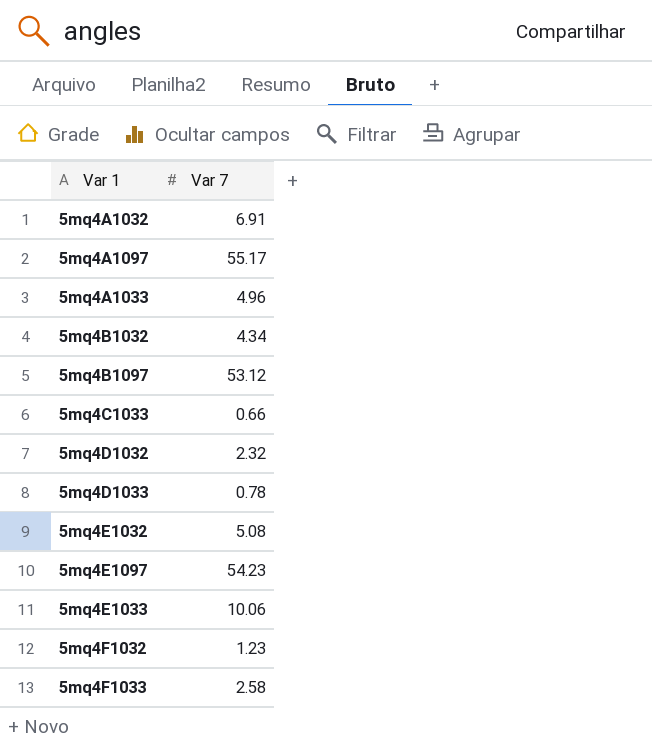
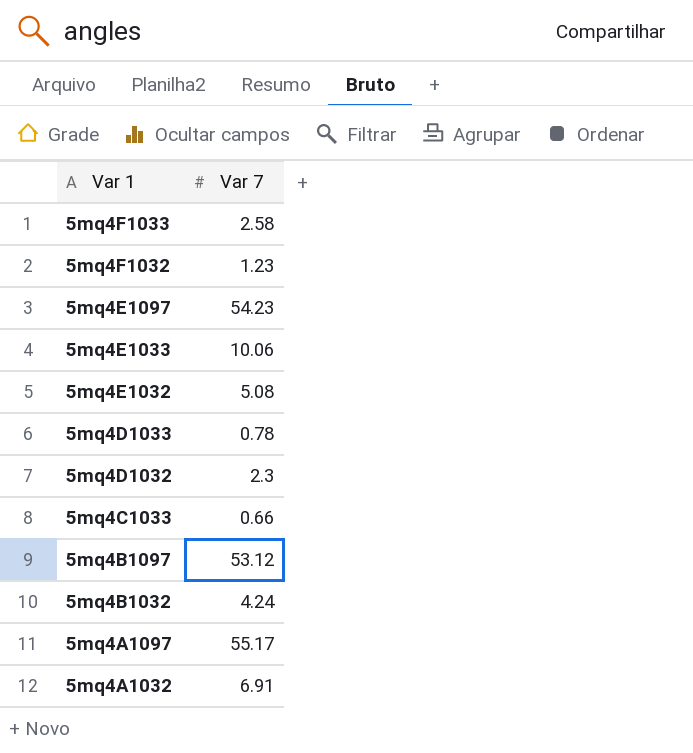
row order: none -> Var 1 descending
row 5mq4A1033: 4.96 -> none
5mq4D1032 | Var 7: 2.32 -> 2.3
5mq4B1032 | Var 7: 4.34 -> 4.24

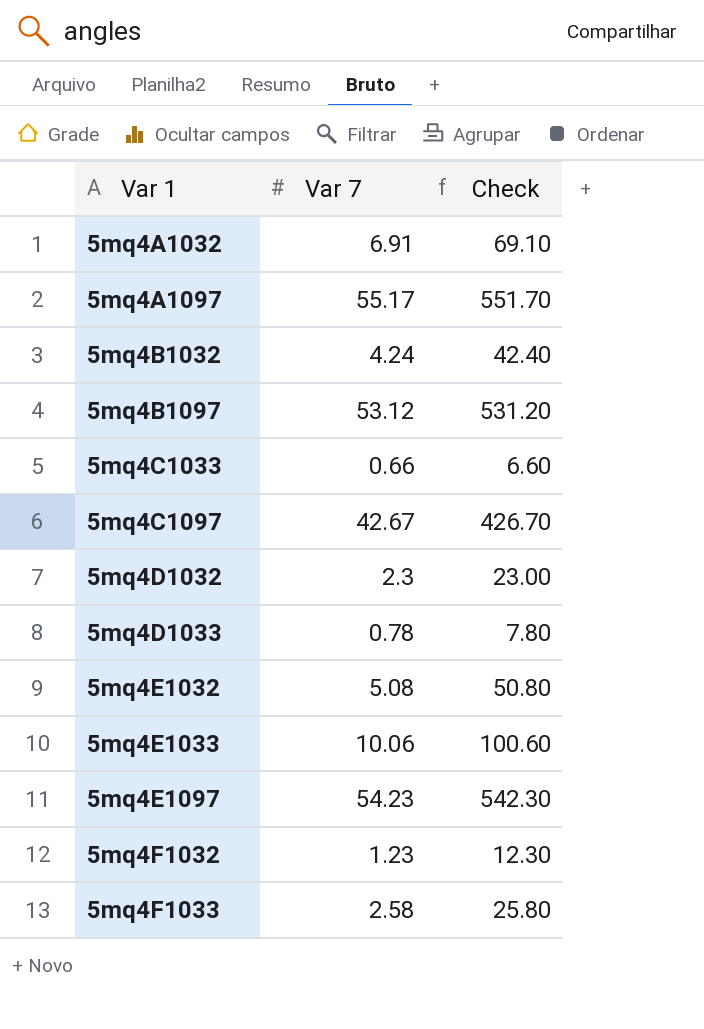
row order: Var 1 descending -> Var 1 ascending
column Check | formula: none -> [Var 7] * 10
row 5mq4C1097: none -> 42.67 | 426.70

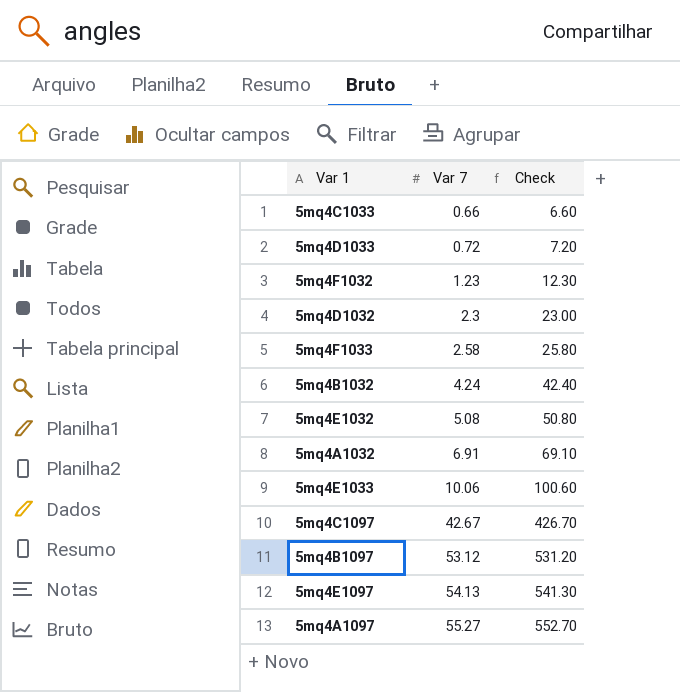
row order: Var 1 ascending -> Var 7 ascending
5mq4D1033 | Var 7: 0.78 -> 0.72
5mq4D1033 | Check: 7.80 -> 7.20
5mq4E1097 | Var 7: 54.23 -> 54.13
5mq4E1097 | Check: 542.30 -> 541.30
5mq4A1097 | Var 7: 55.17 -> 55.27
5mq4A1097 | Check: 551.70 -> 552.70

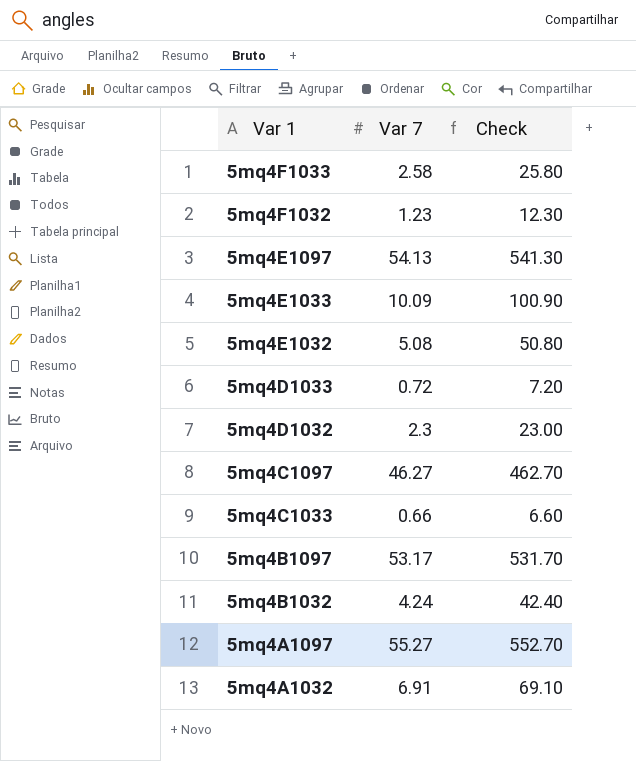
row order: Var 7 ascending -> Var 1 descending
5mq4E1033 | Var 7: 10.06 -> 10.09
5mq4E1033 | Check: 100.60 -> 100.90
5mq4C1097 | Var 7: 42.67 -> 46.27
5mq4C1097 | Check: 426.70 -> 462.70
5mq4B1097 | Var 7: 53.12 -> 53.17
5mq4B1097 | Check: 531.20 -> 531.70

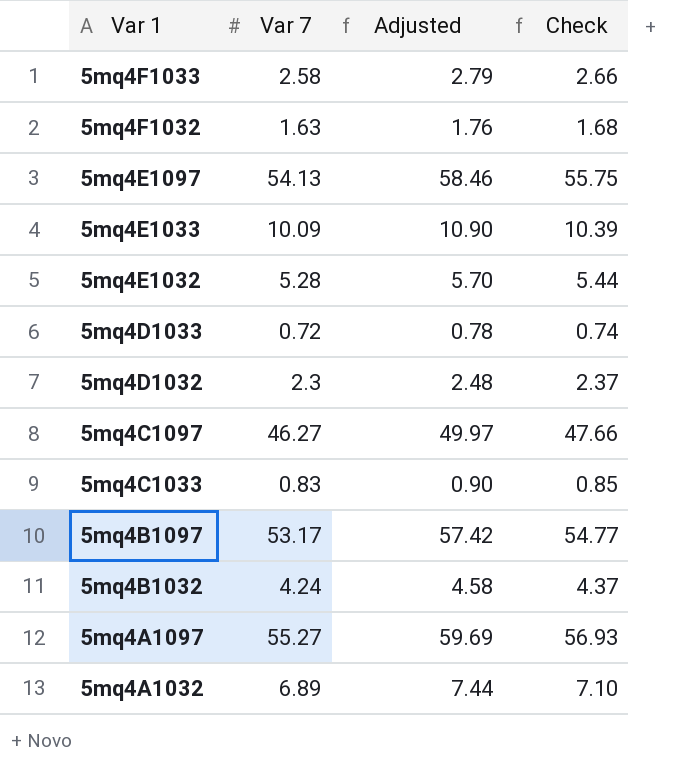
column Adjusted | formula: none -> [Var 7] * 1.08
column Check | formula: [Var 7] * 10 -> [Var 7] * 1.03
5mq4F1032 | Var 7: 1.23 -> 1.63
5mq4E1032 | Var 7: 5.08 -> 5.28
5mq4C1033 | Var 7: 0.66 -> 0.83
5mq4A1032 | Var 7: 6.91 -> 6.89

